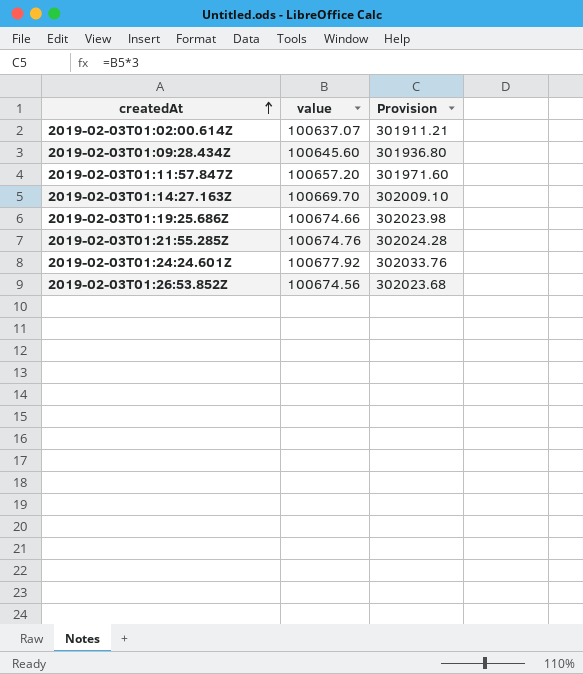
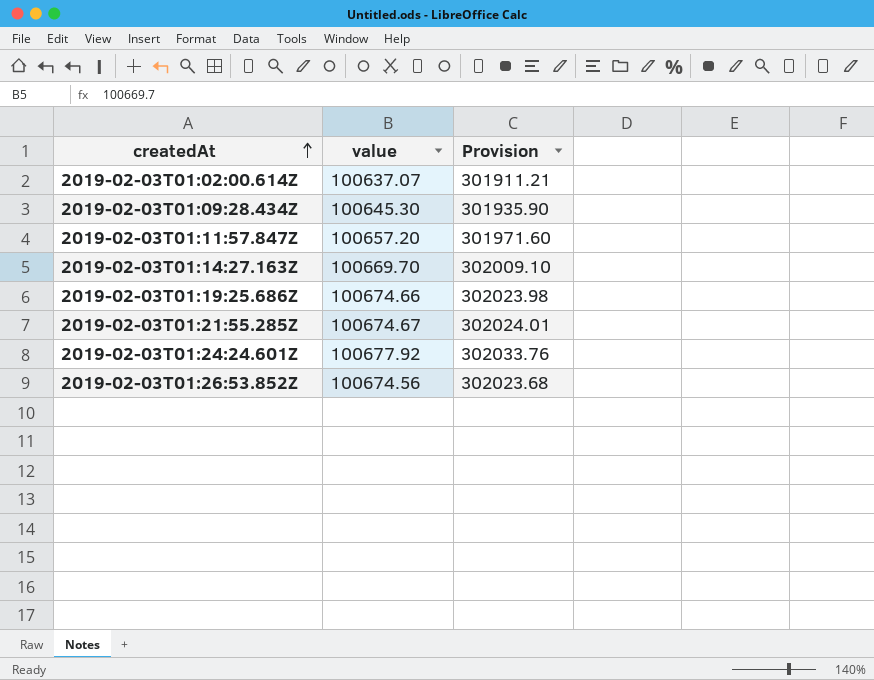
2019-02-03T01:09:28.434Z | value: 100645.60 -> 100645.30
2019-02-03T01:09:28.434Z | Provision: 301936.80 -> 301935.90
2019-02-03T01:21:55.285Z | value: 100674.76 -> 100674.67
2019-02-03T01:21:55.285Z | Provision: 302024.28 -> 302024.01

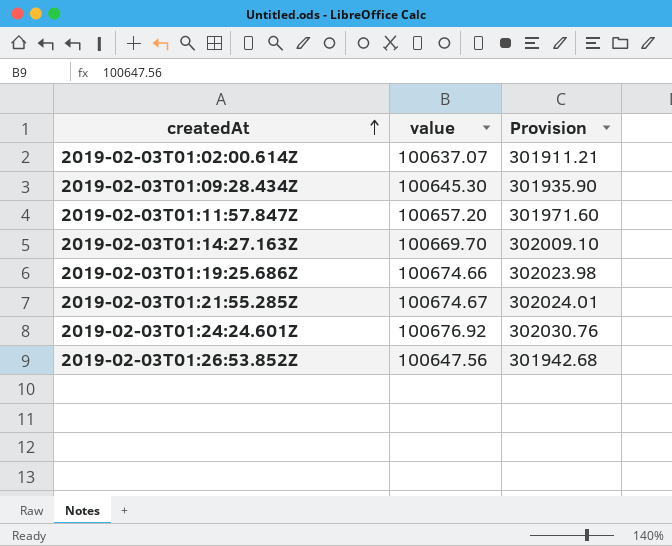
2019-02-03T01:24:24.601Z | value: 100677.92 -> 100676.92
2019-02-03T01:24:24.601Z | Provision: 302033.76 -> 302030.76
2019-02-03T01:26:53.852Z | value: 100674.56 -> 100647.56
2019-02-03T01:26:53.852Z | Provision: 302023.68 -> 301942.68

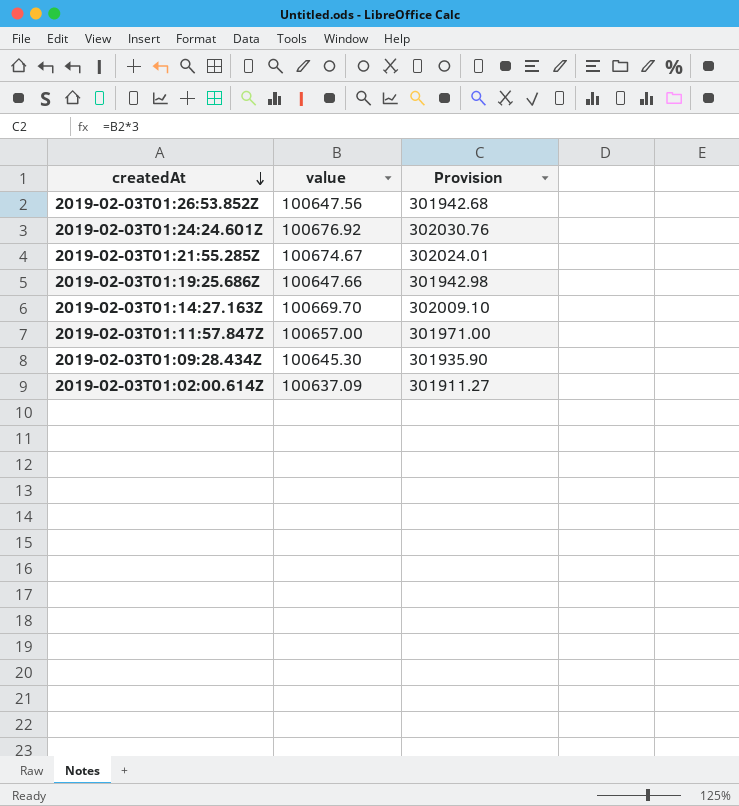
row order: createdAt ascending -> createdAt descending
2019-02-03T01:19:25.686Z | value: 100674.66 -> 100647.66
2019-02-03T01:19:25.686Z | Provision: 302023.98 -> 301942.98
2019-02-03T01:11:57.847Z | value: 100657.20 -> 100657.00
2019-02-03T01:11:57.847Z | Provision: 301971.60 -> 301971.00
2019-02-03T01:02:00.614Z | value: 100637.07 -> 100637.09
2019-02-03T01:02:00.614Z | Provision: 301911.21 -> 301911.27

